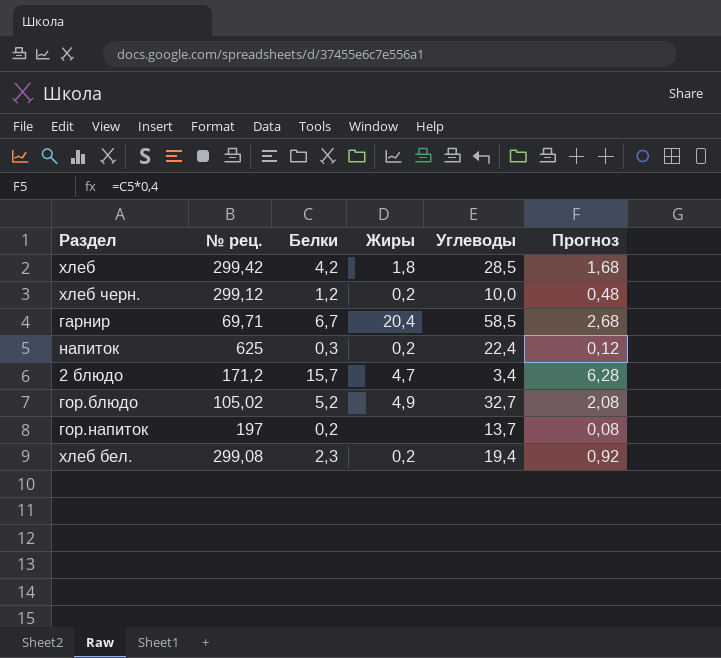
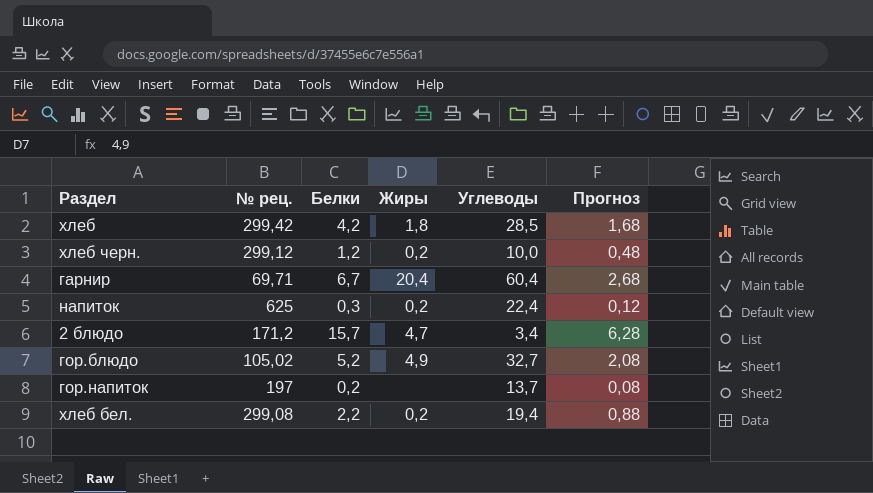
гарнир | Углеводы: 58,5 -> 60,4
хлеб бел. | Белки: 2,3 -> 2,2
хлеб бел. | Прогноз: 0,92 -> 0,88

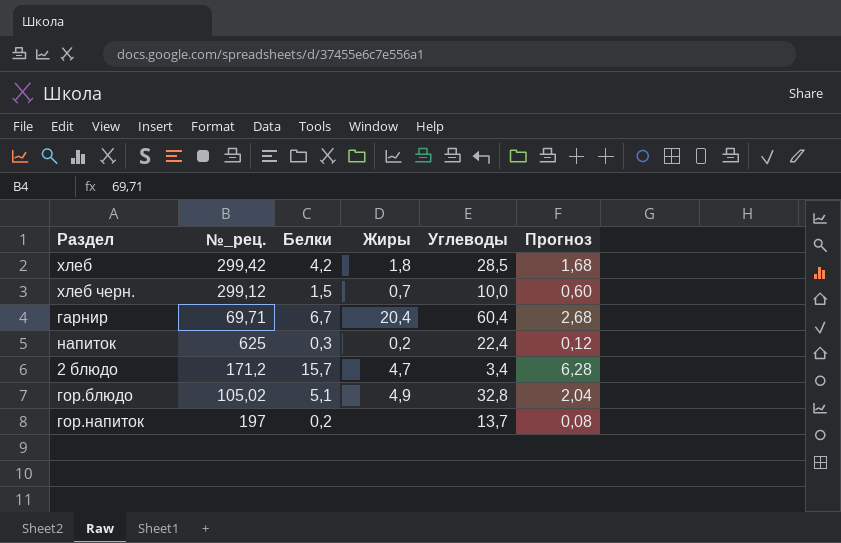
column name: № рец. -> №_рец.
row хлеб бел.: 299,08 | 2,2 | 0,2 | 19,4 | 0,88 -> none
хлеб черн. | Белки: 1,2 -> 1,5
хлеб черн. | Жиры: 0,2 -> 0,7
хлеб черн. | Прогноз: 0,48 -> 0,60
гор.блюдо | Белки: 5,2 -> 5,1
гор.блюдо | Углеводы: 32,7 -> 32,8
гор.блюдо | Прогноз: 2,08 -> 2,04

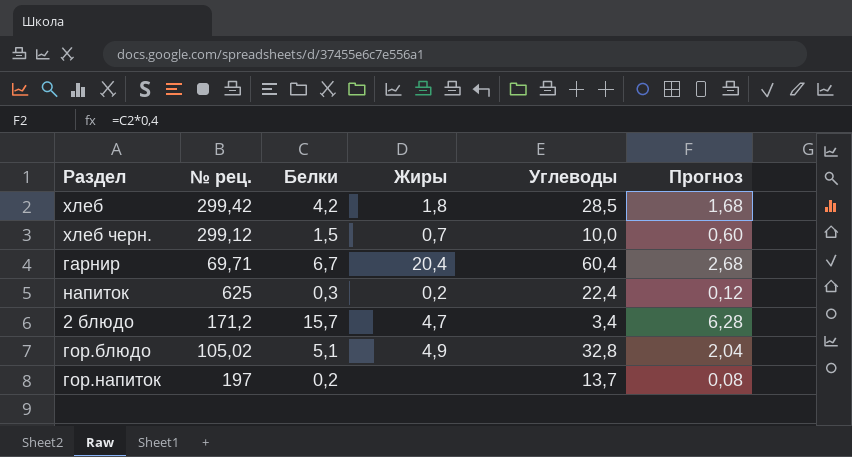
column name: №_рец. -> № рец.

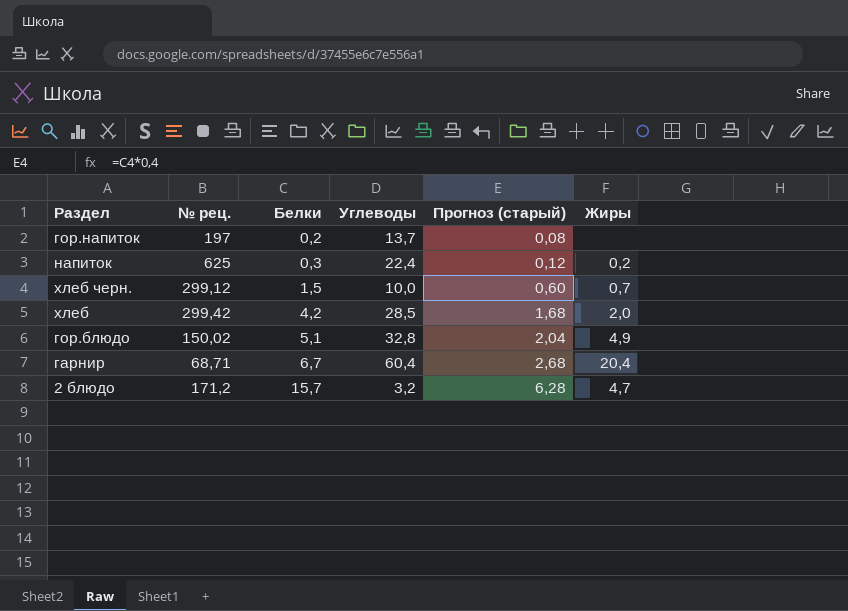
row order: none -> Белки ascending
column name: Прогноз -> Прогноз (старый)
column Жиры | position: 4 -> 6
хлеб | Жиры: 1,8 -> 2,0
гор.блюдо | № рец.: 105,02 -> 150,02
гарнир | № рец.: 69,71 -> 68,71
2 блюдо | Углеводы: 3,4 -> 3,2

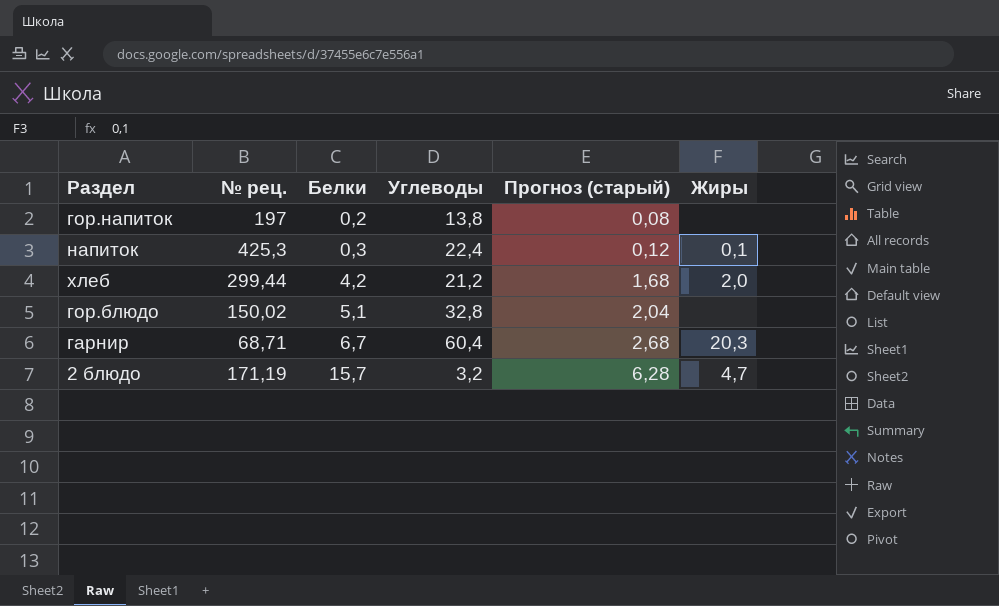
row хлеб черн.: 299,12 | 1,5 | 10,0 | 0,60 | 0,7 -> none
гор.напиток | Углеводы: 13,7 -> 13,8
напиток | № рец.: 625 -> 425,3
напиток | Жиры: 0,2 -> 0,1
хлеб | № рец.: 299,42 -> 299,44
хлеб | Углеводы: 28,5 -> 21,2
гор.блюдо | Жиры: 4,9 -> none
гарнир | Жиры: 20,4 -> 20,3
2 блюдо | № рец.: 171,2 -> 171,19

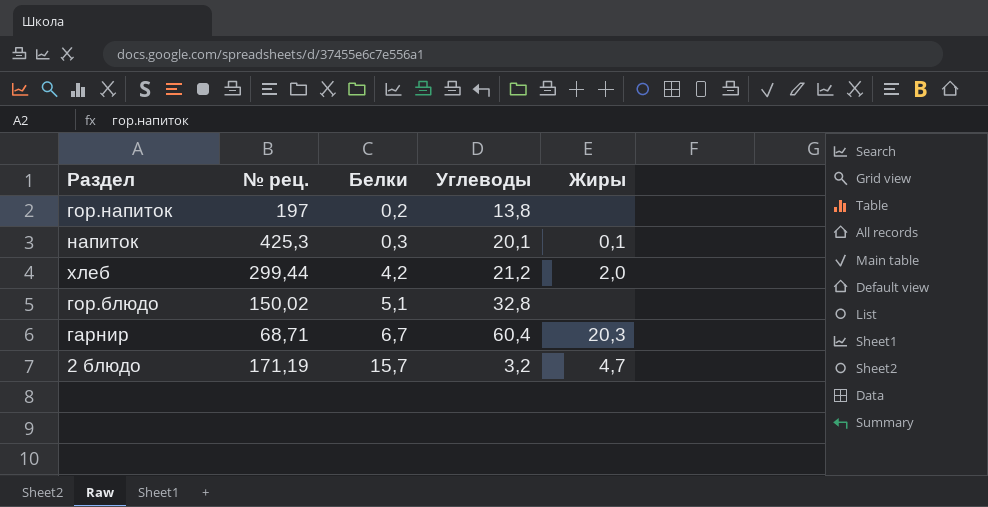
column Прогноз (старый) | formula: [Белки] * 0,4 -> none
напиток | Углеводы: 22,4 -> 20,1

